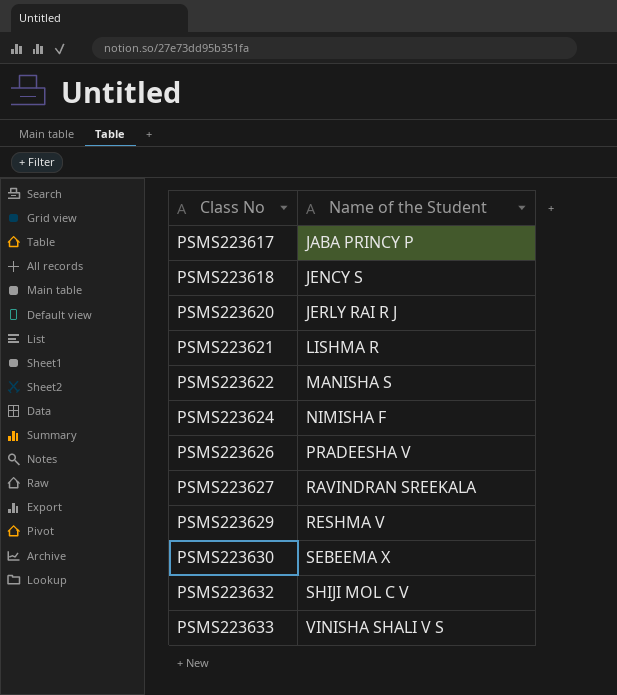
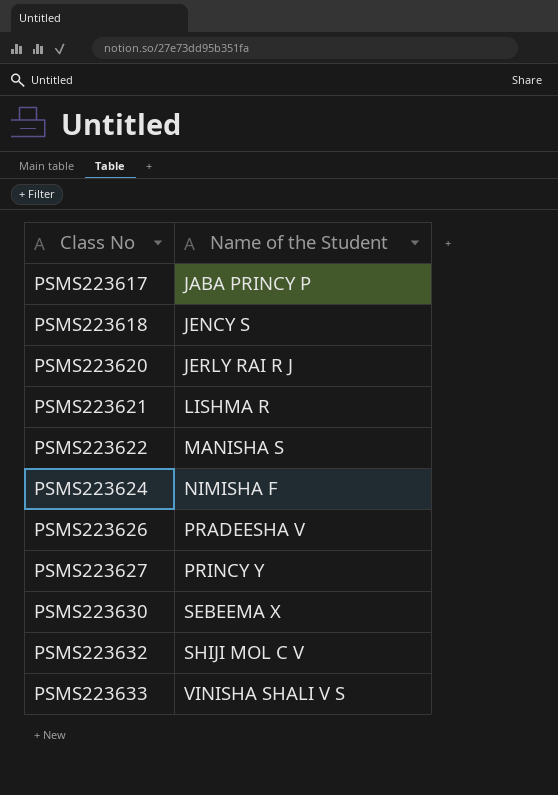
row PSMS223629: RESHMA V -> none
PSMS223627 | Name of the Student: RAVINDRAN SREEKALA -> PRINCY Y

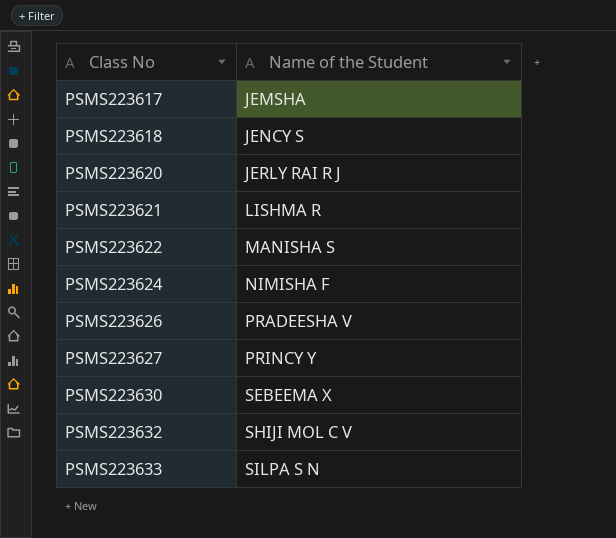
PSMS223617 | Name of the Student: JABA PRINCY P -> JEMSHA
PSMS223633 | Name of the Student: VINISHA SHALI V S -> SILPA S N

